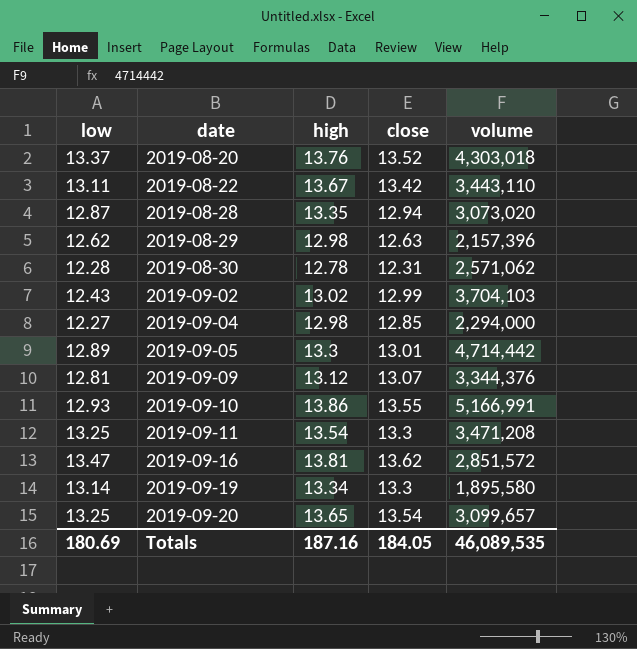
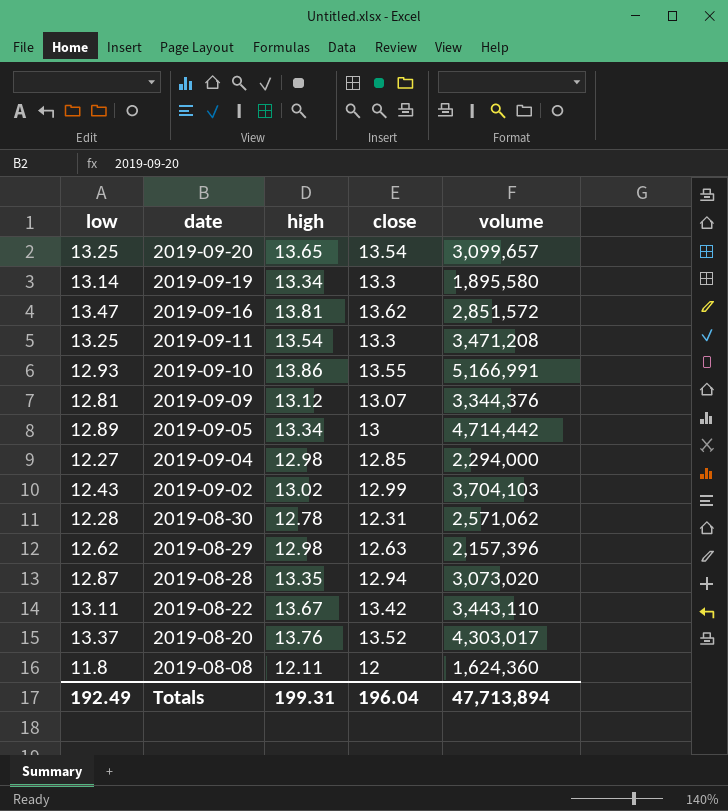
row order: date ascending -> date descending
2019-09-05 | high: 13.3 -> 13.34
2019-09-05 | close: 13.01 -> 13
2019-08-20 | volume: 4,303,018 -> 4,303,017
row 2019-08-08: none -> 11.8 | 12.11 | 12 | 1,624,360
Totals | low: 180.69 -> 192.49
Totals | high: 187.16 -> 199.31
Totals | close: 184.05 -> 196.04
Totals | volume: 46,089,535 -> 47,713,894

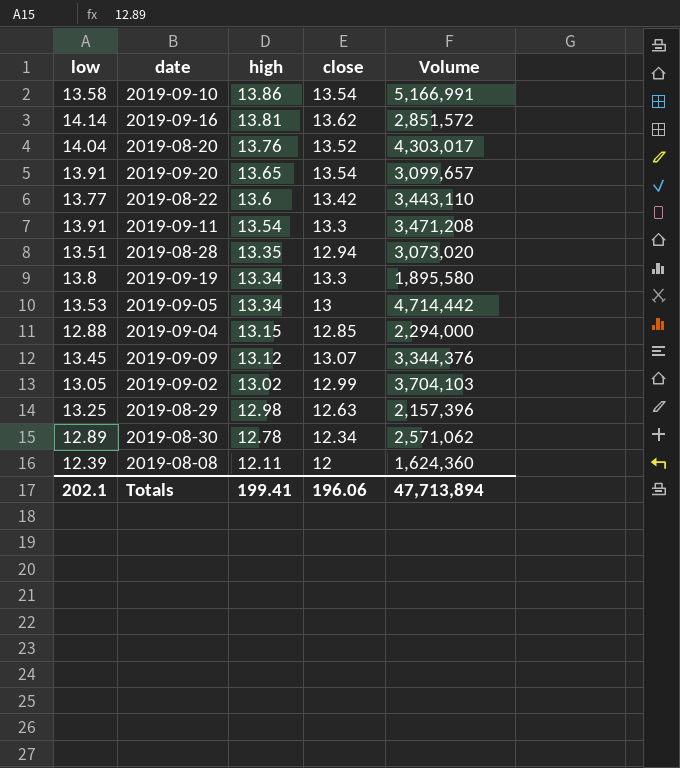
row order: date descending -> high descending
column name: volume -> Volume
2019-09-10 | low: 12.93 -> 13.58
2019-09-10 | close: 13.55 -> 13.54
2019-09-16 | low: 13.47 -> 14.14
2019-08-20 | low: 13.37 -> 14.04
2019-09-20 | low: 13.25 -> 13.91
2019-08-22 | low: 13.11 -> 13.77
2019-08-22 | high: 13.67 -> 13.6
2019-09-11 | low: 13.25 -> 13.91
2019-08-28 | low: 12.87 -> 13.51
2019-09-19 | low: 13.14 -> 13.8
2019-09-05 | low: 12.89 -> 13.53
2019-09-04 | low: 12.27 -> 12.88
2019-09-04 | high: 12.98 -> 13.15
2019-09-09 | low: 12.81 -> 13.45
2019-09-02 | low: 12.43 -> 13.05
2019-08-29 | low: 12.62 -> 13.25
2019-08-30 | low: 12.28 -> 12.89
2019-08-30 | close: 12.31 -> 12.34
2019-08-08 | low: 11.8 -> 12.39
Totals | low: 192.49 -> 202.1
Totals | high: 199.31 -> 199.41
Totals | close: 196.04 -> 196.06

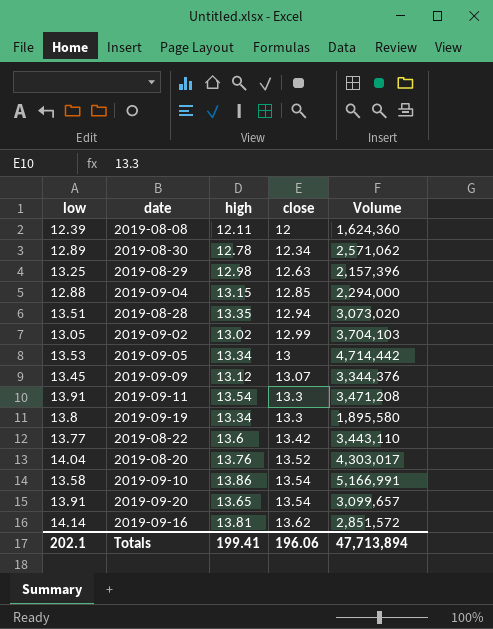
row order: high descending -> close ascending

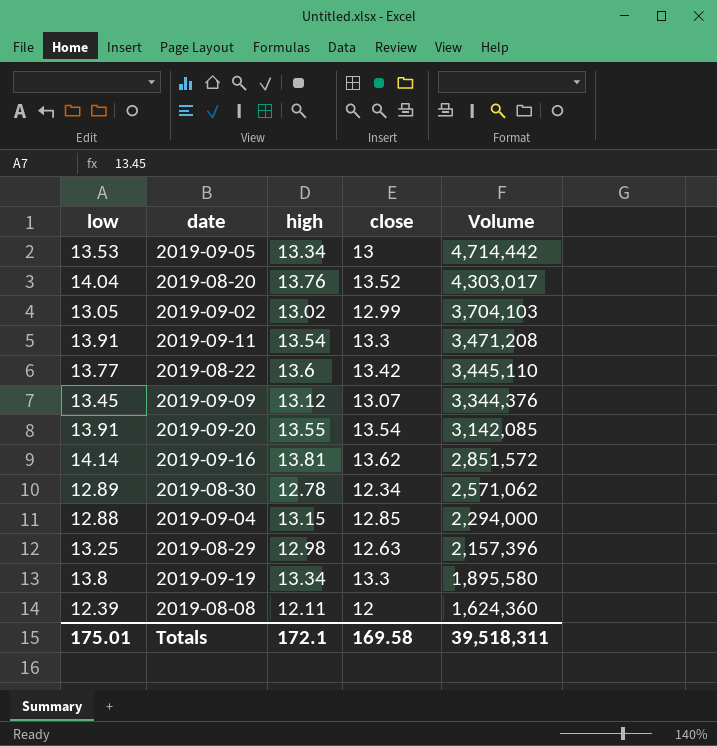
row order: close ascending -> Volume descending
row 2019-08-28: 13.51 | 13.35 | 12.94 | 3,073,020 -> none
row 2019-09-10: 13.58 | 13.86 | 13.54 | 5,166,991 -> none
2019-08-22 | Volume: 3,443,110 -> 3,445,110
2019-09-20 | high: 13.65 -> 13.55
2019-09-20 | Volume: 3,099,657 -> 3,142,085
Totals | low: 202.1 -> 175.01
Totals | high: 199.41 -> 172.1
Totals | close: 196.06 -> 169.58
Totals | Volume: 47,713,894 -> 39,518,311

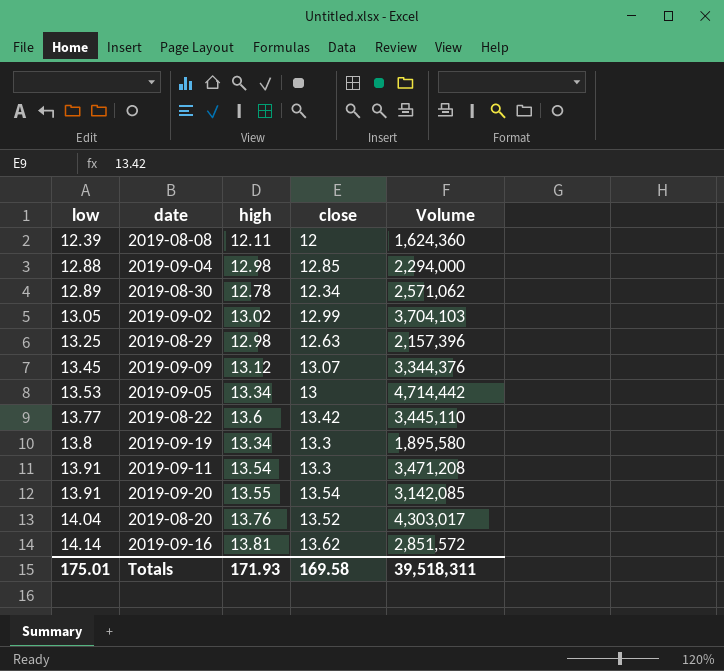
row order: Volume descending -> low ascending
2019-09-04 | high: 13.15 -> 12.98
Totals | high: 172.1 -> 171.93

